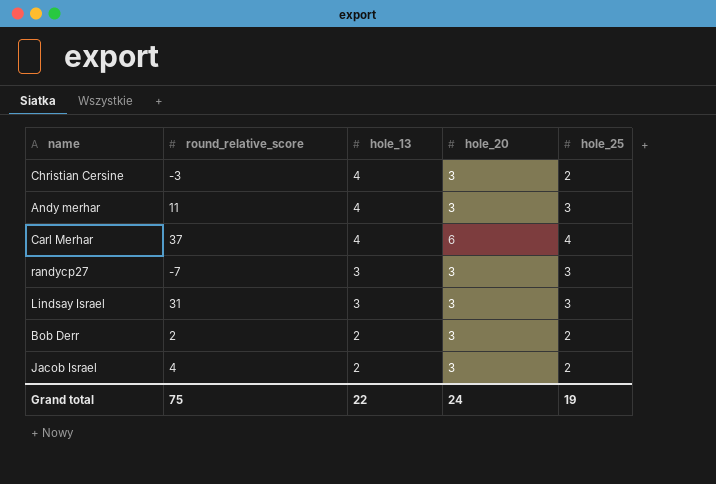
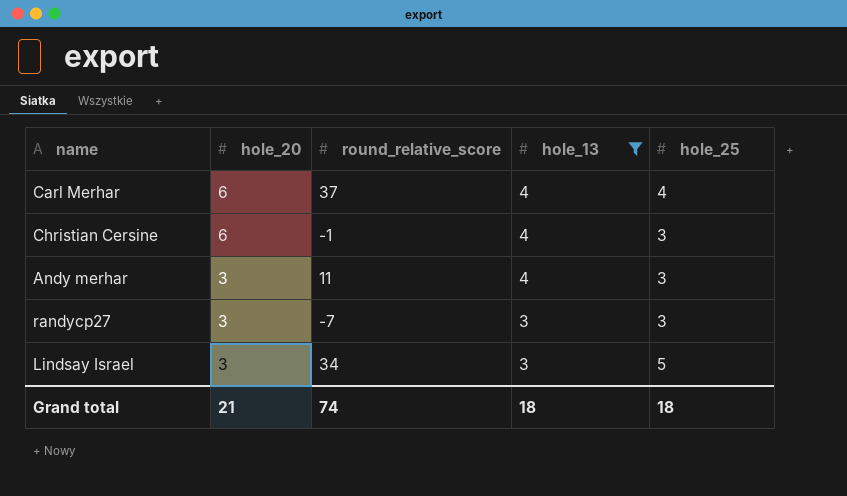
filter: none -> hole_13 != 2
row order: hole_13 descending -> hole_20 descending
column hole_20 | position: 4 -> 2
Christian Cersine | hole_20: 3 -> 6
Christian Cersine | round_relative_score: -3 -> -1
Christian Cersine | hole_25: 2 -> 3
Lindsay Israel | round_relative_score: 31 -> 34
Lindsay Israel | hole_25: 3 -> 5
Grand total | hole_20: 24 -> 21
Grand total | round_relative_score: 75 -> 74
Grand total | hole_13: 22 -> 18
Grand total | hole_25: 19 -> 18

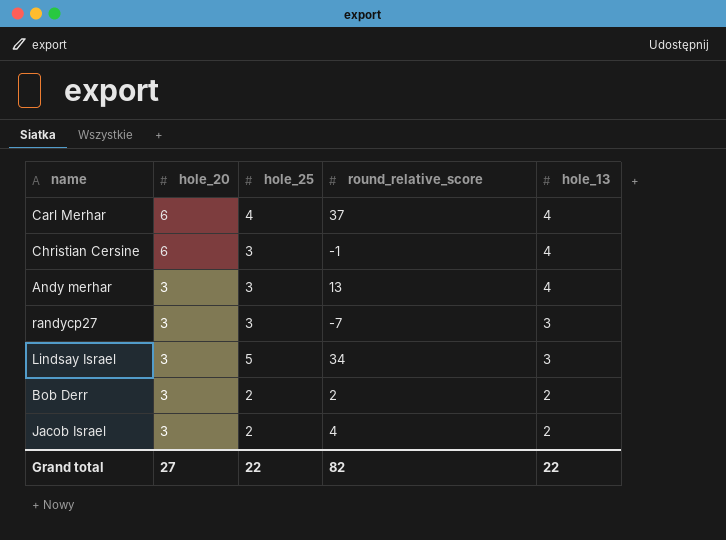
filter: hole_13 != 2 -> none
column hole_25 | position: 5 -> 3
Andy merhar | round_relative_score: 11 -> 13
Grand total | hole_20: 21 -> 27
Grand total | hole_25: 18 -> 22
Grand total | round_relative_score: 74 -> 82
Grand total | hole_13: 18 -> 22

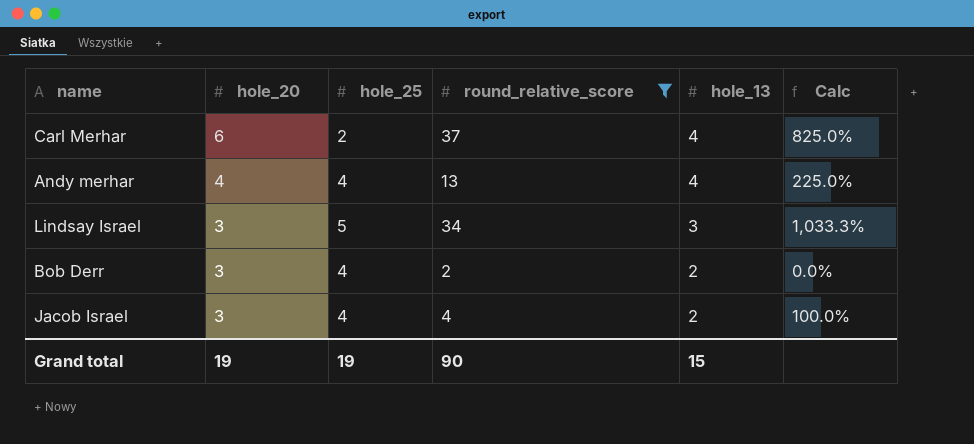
filter: none -> round_relative_score >= 2
column Calc | formula: none -> ([round_relative_score] - [hole_13]) / [hole_13]
Carl Merhar | hole_25: 4 -> 2
Andy merhar | hole_20: 3 -> 4
Andy merhar | hole_25: 3 -> 4
Bob Derr | hole_25: 2 -> 4
Jacob Israel | hole_25: 2 -> 4
Grand total | hole_20: 27 -> 19
Grand total | hole_25: 22 -> 19
Grand total | round_relative_score: 82 -> 90
Grand total | hole_13: 22 -> 15

